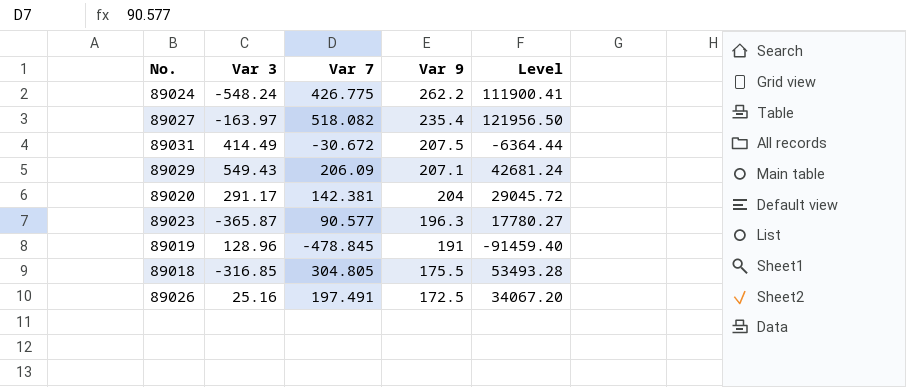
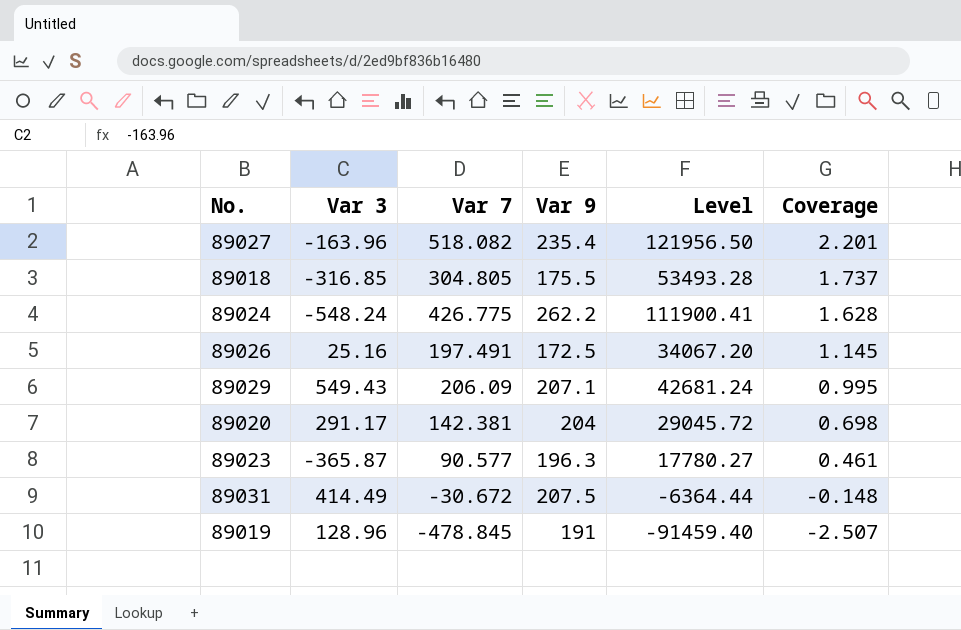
row order: Var 9 descending -> Coverage descending
column Coverage | formula: none -> [Var 7] / [Var 9]
89027 | Var 3: -163.97 -> -163.96

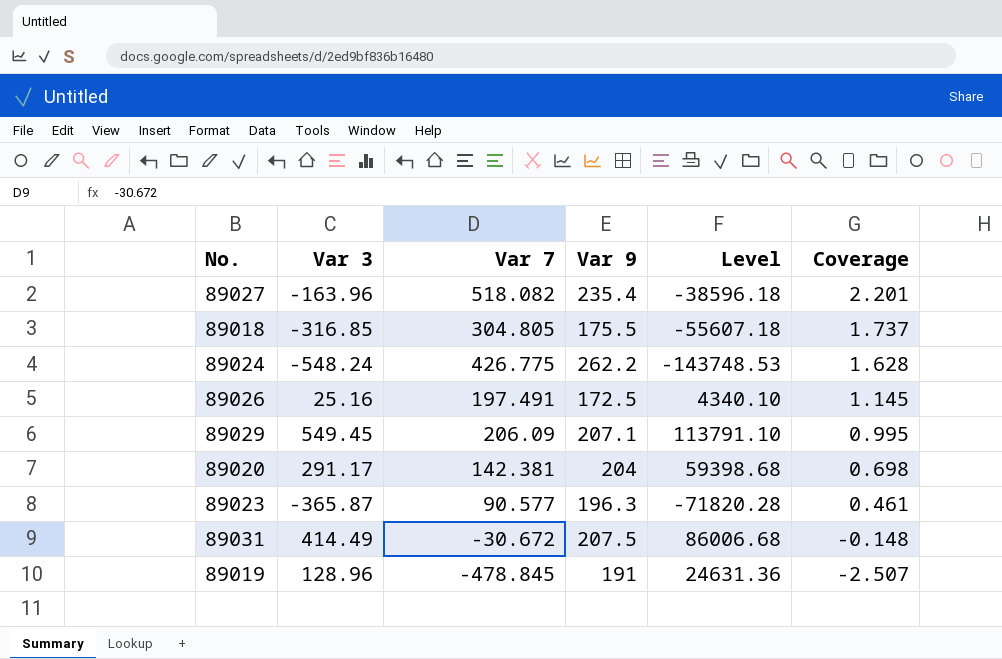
column Level | formula: [Var 7] * [Var 9] -> [Var 3] * [Var 9]
89029 | Var 3: 549.43 -> 549.45

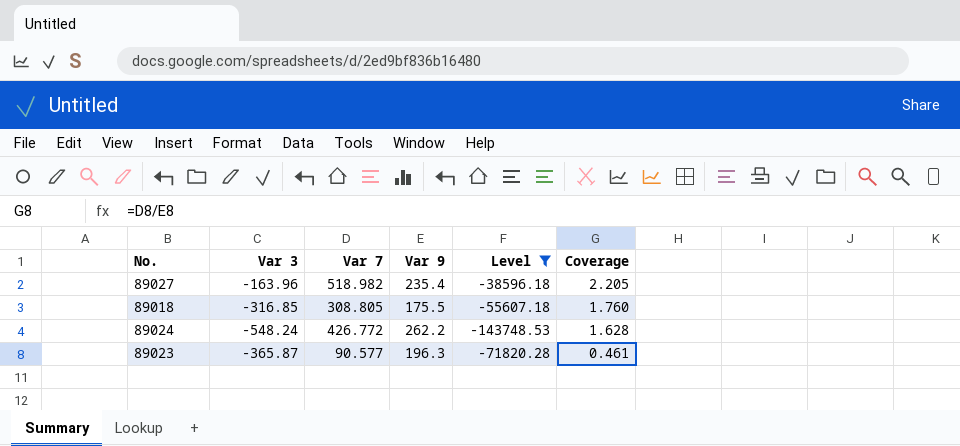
filter: none -> Level <= -38596.18
89027 | Var 7: 518.082 -> 518.982
89027 | Coverage: 2.201 -> 2.205
89018 | Var 7: 304.805 -> 308.805
89018 | Coverage: 1.737 -> 1.760
89024 | Var 7: 426.775 -> 426.772

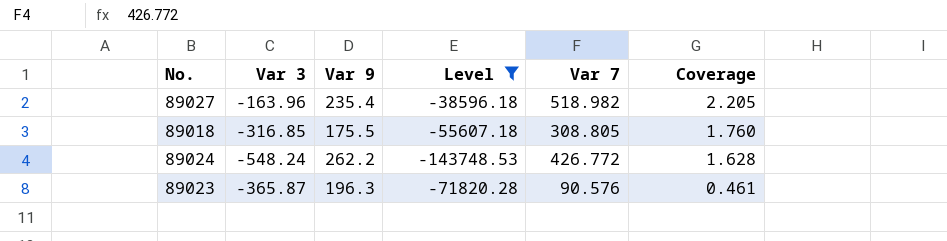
column Var 7 | position: 3 -> 5
89023 | Var 7: 90.577 -> 90.576

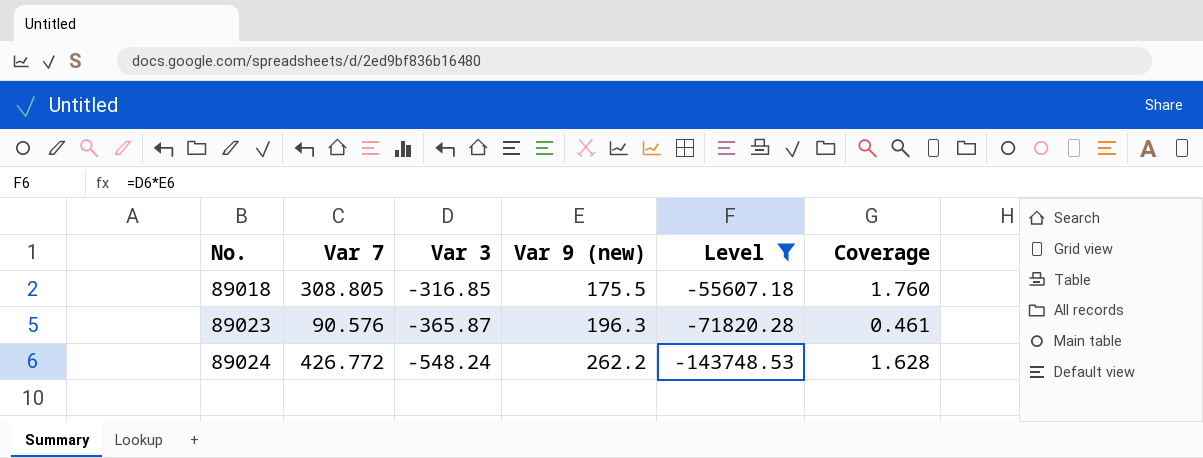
row order: Coverage descending -> No. ascending
column Var 7 | position: 5 -> 2
column name: Var 9 -> Var 9 (new)
row 89027: -163.96 | 235.4 | -38596.18 | 518.982 | 2.205 -> none

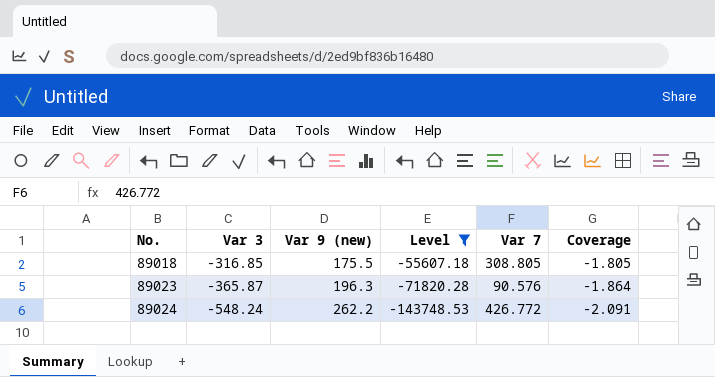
column Var 7 | position: 2 -> 5
column Coverage | formula: [Var 7] / [Var 9 (new)] -> [Var 3] / [Var 9 (new)]

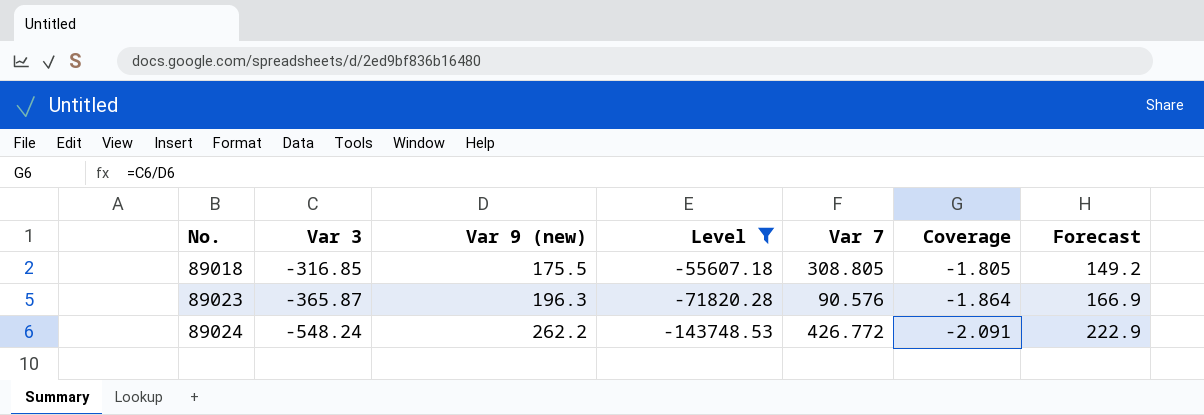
column Forecast | formula: none -> [Var 9 (new)] * 0.85

